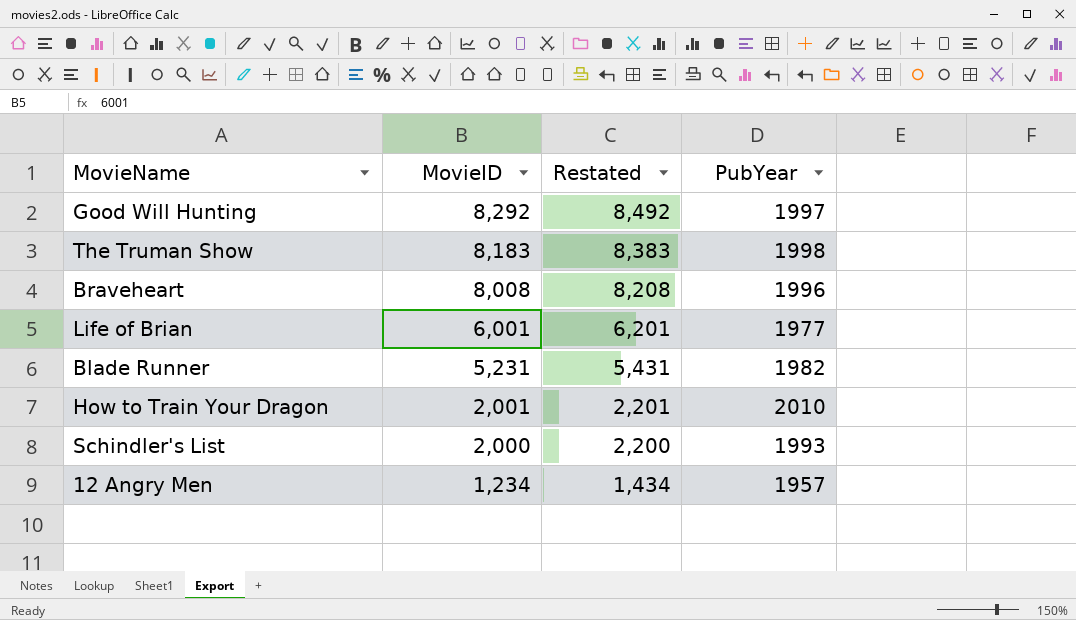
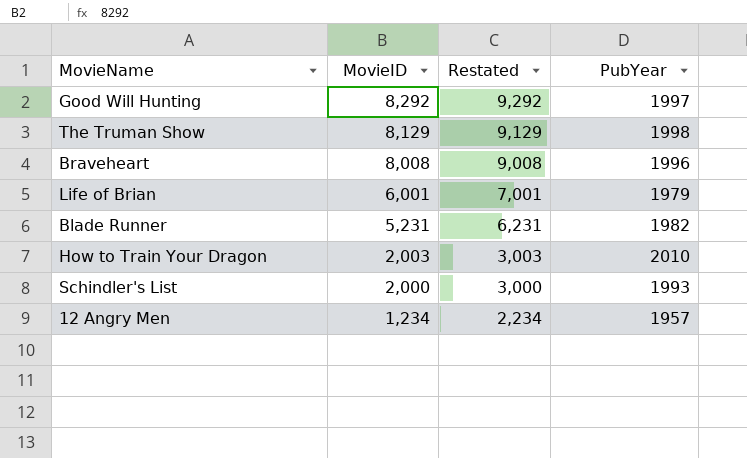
column Restated | formula: [MovieID] + 200 -> [MovieID] + 1000
The Truman Show | MovieID: 8,183 -> 8,129
Life of Brian | PubYear: 1977 -> 1979
How to Train Your Dragon | MovieID: 2,001 -> 2,003

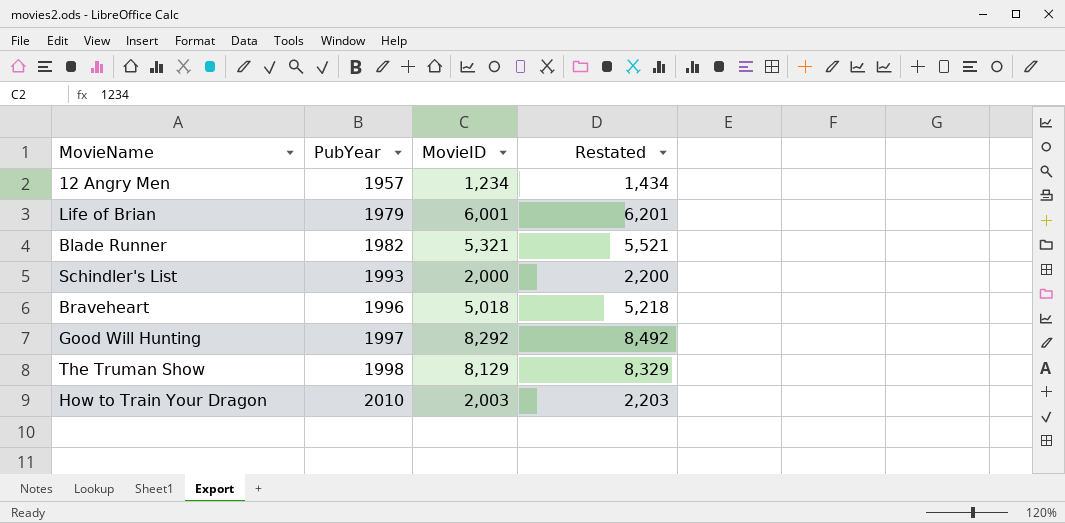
row order: MovieID descending -> PubYear ascending
column PubYear | position: 4 -> 2
column Restated | formula: [MovieID] + 1000 -> [MovieID] + 200
Blade Runner | MovieID: 5,231 -> 5,321
Braveheart | MovieID: 8,008 -> 5,018

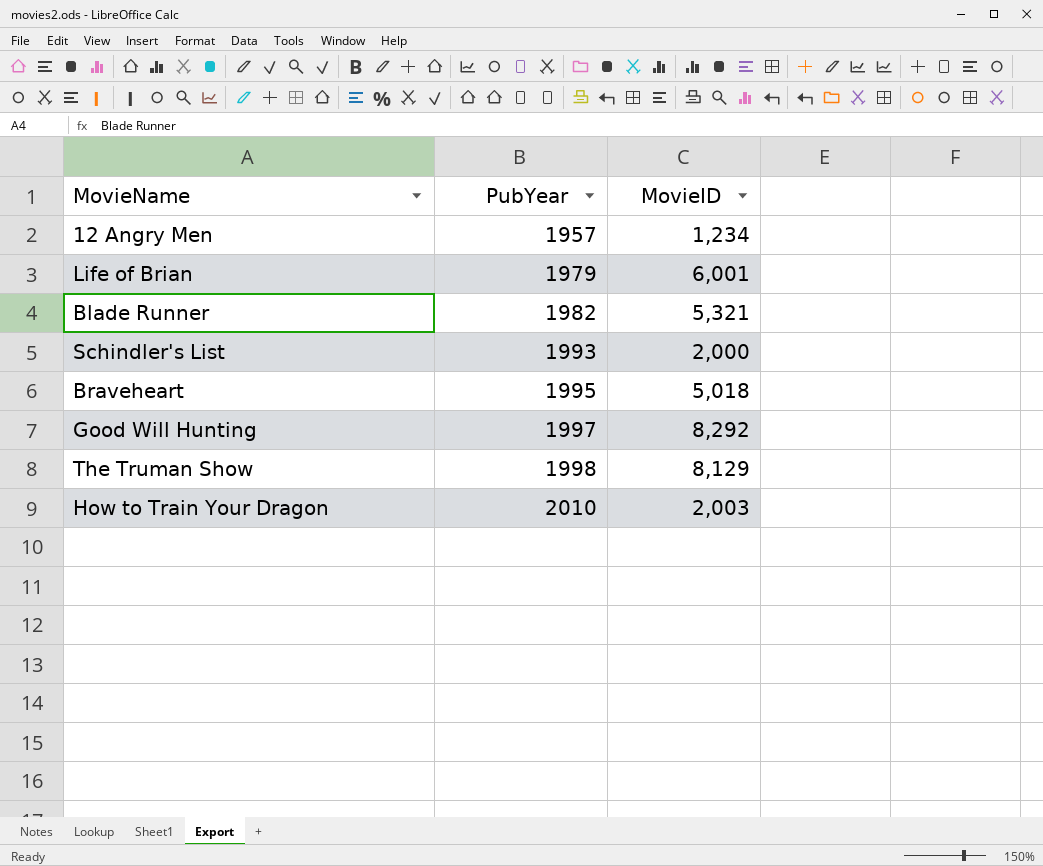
column Restated | formula: [MovieID] + 200 -> none
Braveheart | PubYear: 1996 -> 1995

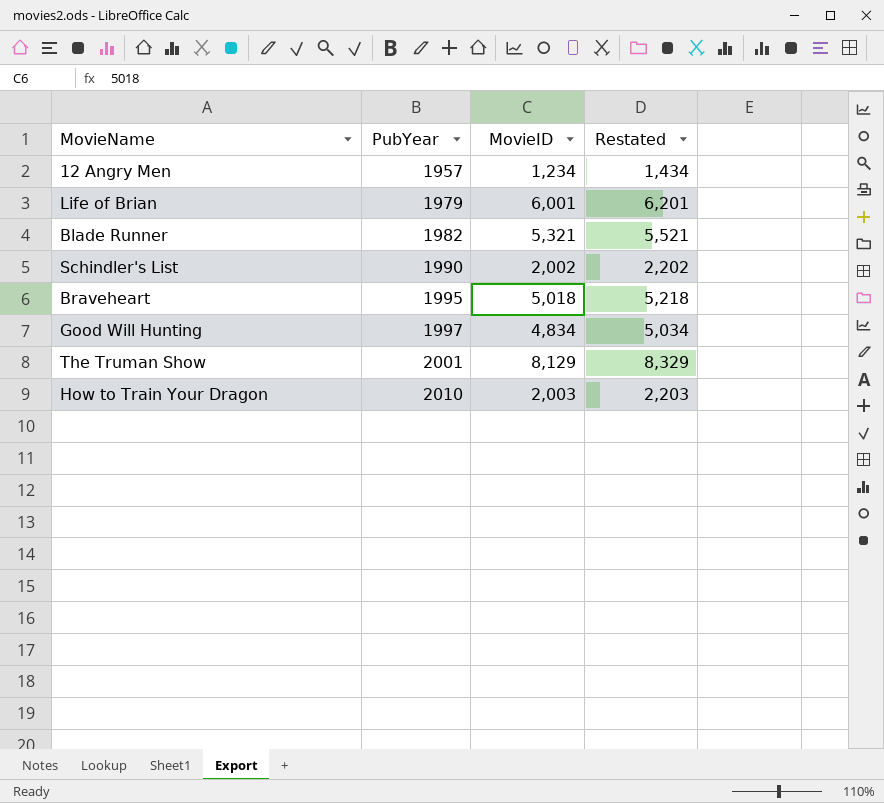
column Restated | formula: none -> [MovieID] + 200
Schindler's List | PubYear: 1993 -> 1990
Schindler's List | MovieID: 2,000 -> 2,002
Good Will Hunting | MovieID: 8,292 -> 4,834
The Truman Show | PubYear: 1998 -> 2001

